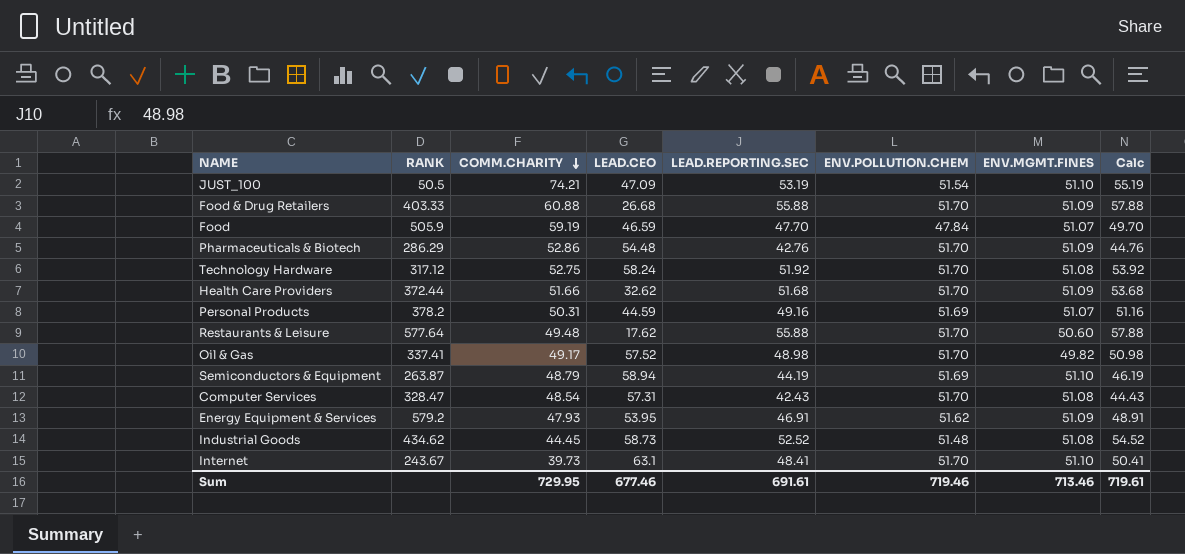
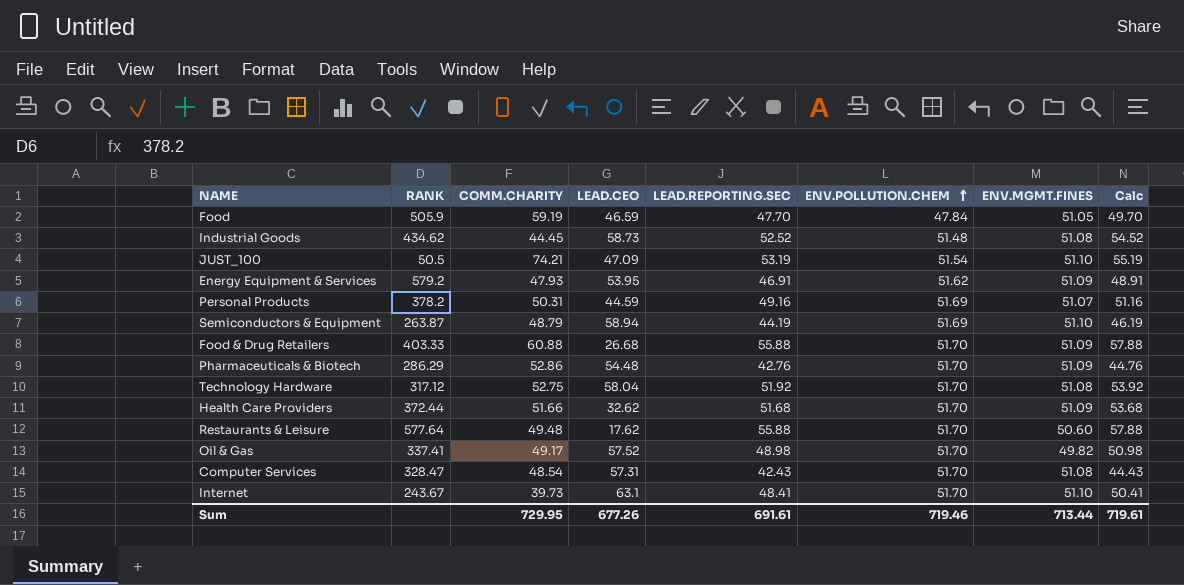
row order: COMM.CHARITY descending -> ENV.POLLUTION.CHEM ascending
Food | ENV.MGMT.FINES: 51.07 -> 51.05
Technology Hardware | LEAD.CEO: 58.24 -> 58.04
Sum | LEAD.CEO: 677.46 -> 677.26
Sum | ENV.MGMT.FINES: 713.46 -> 713.44

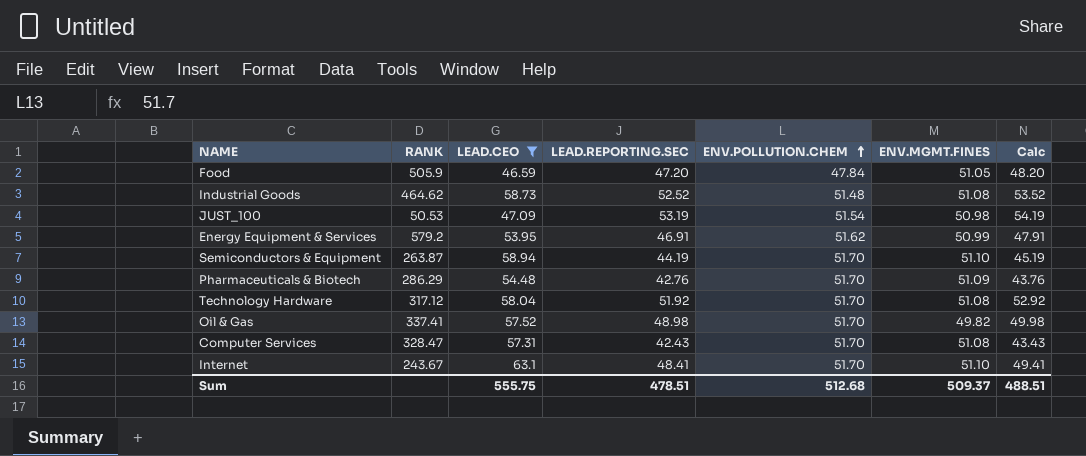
filter: none -> LEAD.CEO >= 46.59
column COMM.CHARITY | position: 3 -> none
column Calc | formula: [LEAD.REPORTING.SEC] + 2 -> [LEAD.REPORTING.SEC] + 1
Food | LEAD.REPORTING.SEC: 47.70 -> 47.20
Industrial Goods | RANK: 434.62 -> 464.62
JUST_100 | RANK: 50.5 -> 50.53
JUST_100 | ENV.MGMT.FINES: 51.10 -> 50.98
Energy Equipment & Services | ENV.MGMT.FINES: 51.09 -> 50.99
Semiconductors & Equipment | ENV.POLLUTION.CHEM: 51.69 -> 51.70
Sum | LEAD.CEO: 677.26 -> 555.75
Sum | LEAD.REPORTING.SEC: 691.61 -> 478.51
Sum | ENV.POLLUTION.CHEM: 719.46 -> 512.68
Sum | ENV.MGMT.FINES: 713.44 -> 509.37
Sum | Calc: 719.61 -> 488.51

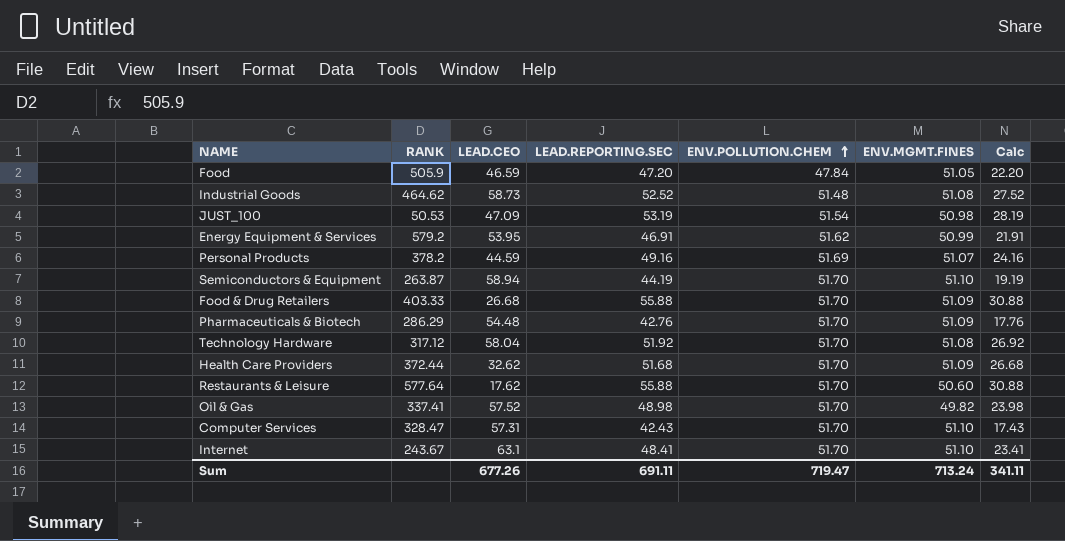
filter: LEAD.CEO >= 46.59 -> none
column Calc | formula: [LEAD.REPORTING.SEC] + 1 -> [LEAD.REPORTING.SEC] - 25
Computer Services | ENV.MGMT.FINES: 51.08 -> 51.10
Sum | LEAD.CEO: 555.75 -> 677.26
Sum | LEAD.REPORTING.SEC: 478.51 -> 691.11
Sum | ENV.POLLUTION.CHEM: 512.68 -> 719.47
Sum | ENV.MGMT.FINES: 509.37 -> 713.24
Sum | Calc: 488.51 -> 341.11

